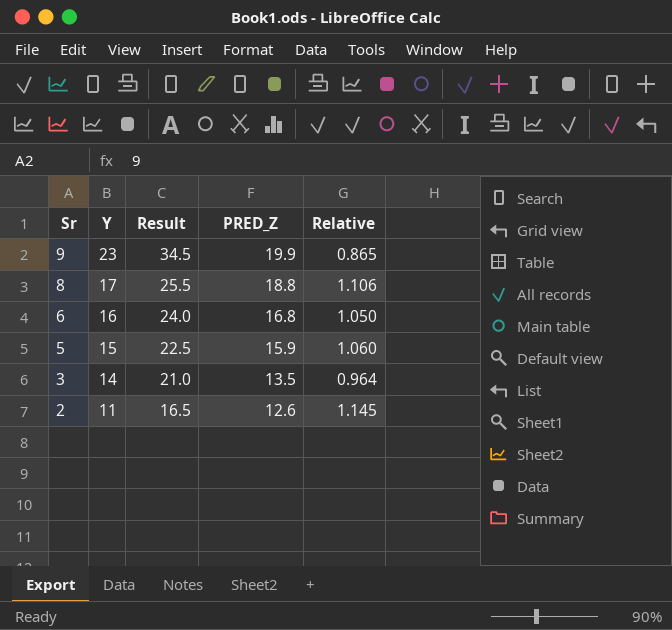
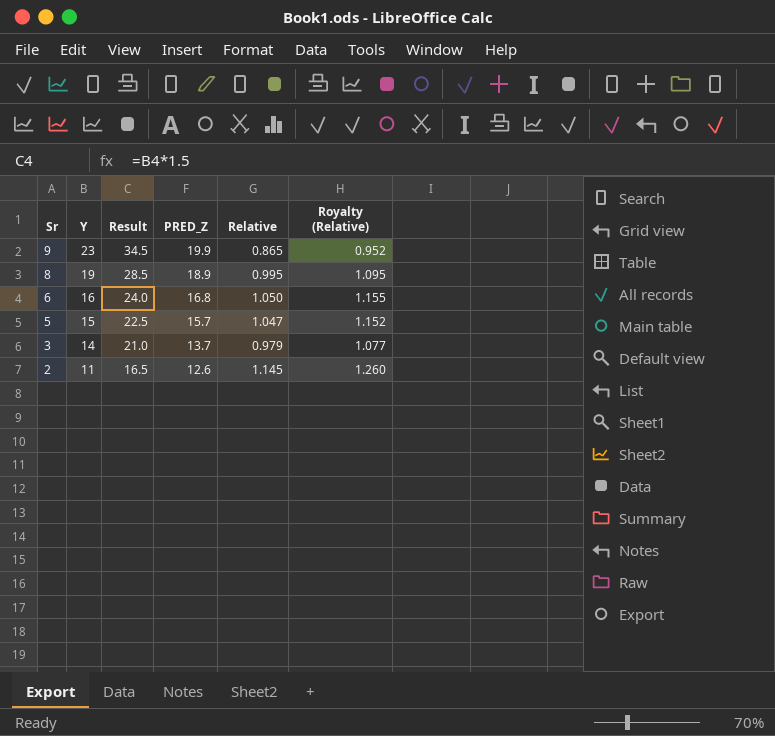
column Royalty (Relative) | formula: none -> [Relative] * 1.1
8 | Y: 17 -> 19
8 | Result: 25.5 -> 28.5
8 | PRED_Z: 18.8 -> 18.9
8 | Relative: 1.106 -> 0.995
5 | PRED_Z: 15.9 -> 15.7
5 | Relative: 1.060 -> 1.047
3 | PRED_Z: 13.5 -> 13.7
3 | Relative: 0.964 -> 0.979

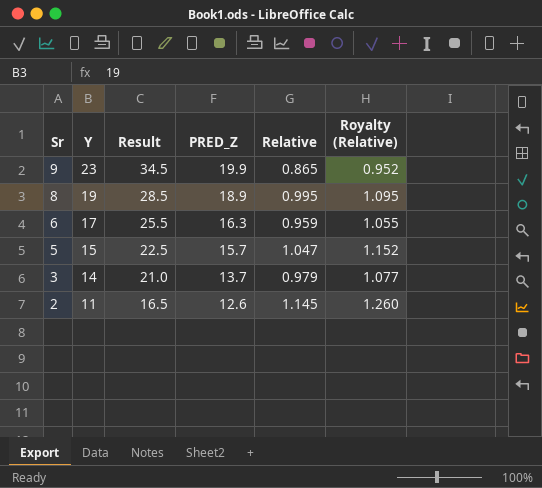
6 | Y: 16 -> 17
6 | Result: 24.0 -> 25.5
6 | PRED_Z: 16.8 -> 16.3
6 | Relative: 1.050 -> 0.959
6 | Royalty (Relative): 1.155 -> 1.055

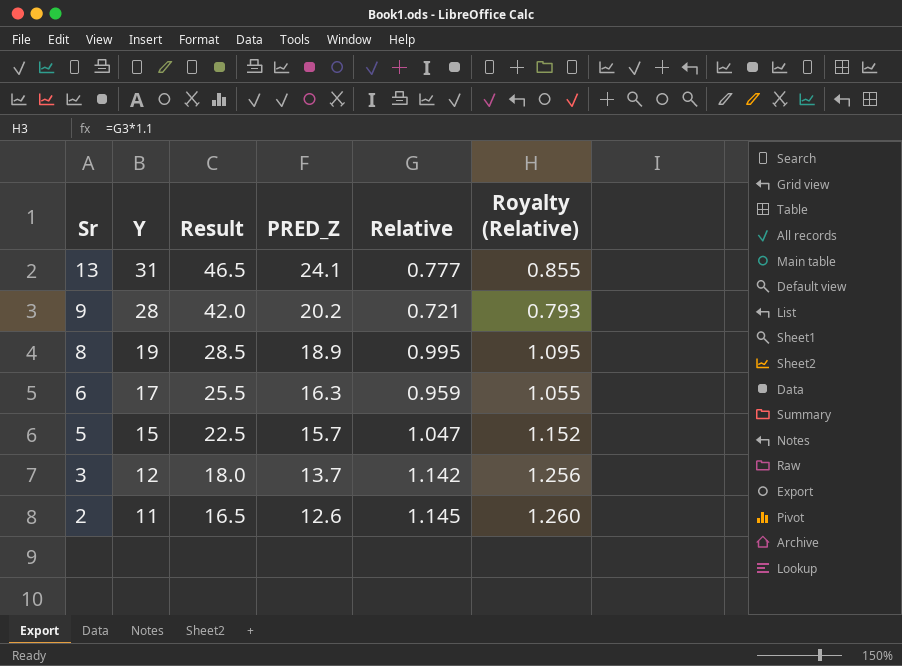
row 13: none -> 31 | 46.5 | 24.1 | 0.777 | 0.855
9 | Y: 23 -> 28
9 | Result: 34.5 -> 42.0
9 | PRED_Z: 19.9 -> 20.2
9 | Relative: 0.865 -> 0.721
9 | Royalty (Relative): 0.952 -> 0.793
3 | Y: 14 -> 12
3 | Result: 21.0 -> 18.0
3 | Relative: 0.979 -> 1.142
3 | Royalty (Relative): 1.077 -> 1.256

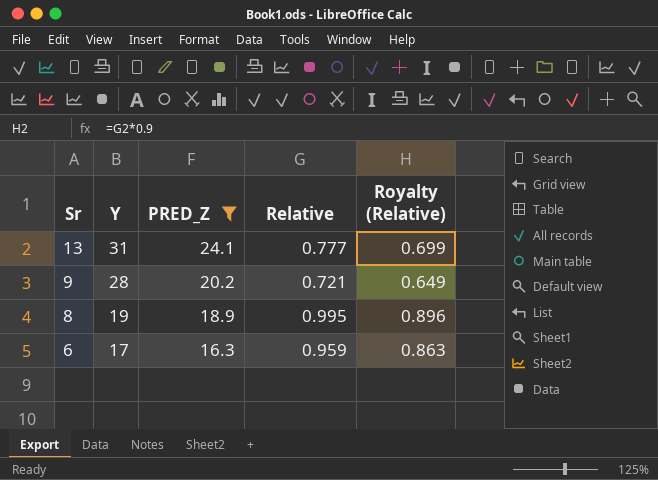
filter: none -> PRED_Z >= 16.3
column Result | formula: [Y] * 1.5 -> none
column Royalty (Relative) | formula: [Relative] * 1.1 -> [Relative] * 0.9

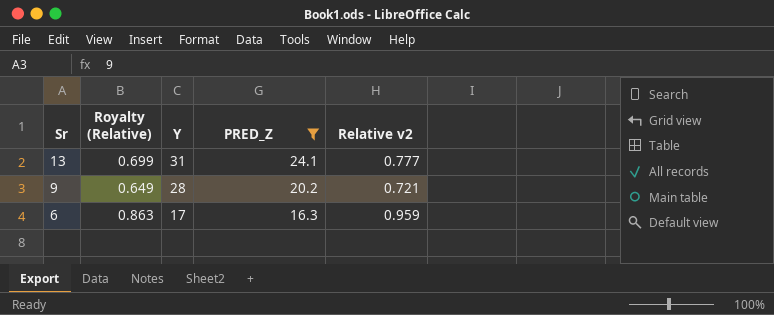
column Royalty (Relative) | position: 5 -> 2
column name: Relative -> Relative v2
row 8: 19 | 18.9 | 0.995 | 0.896 -> none

